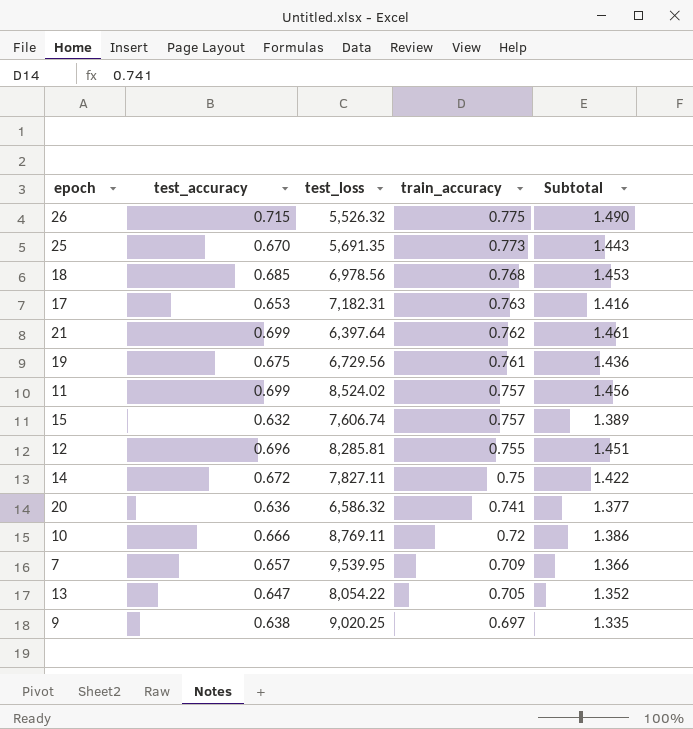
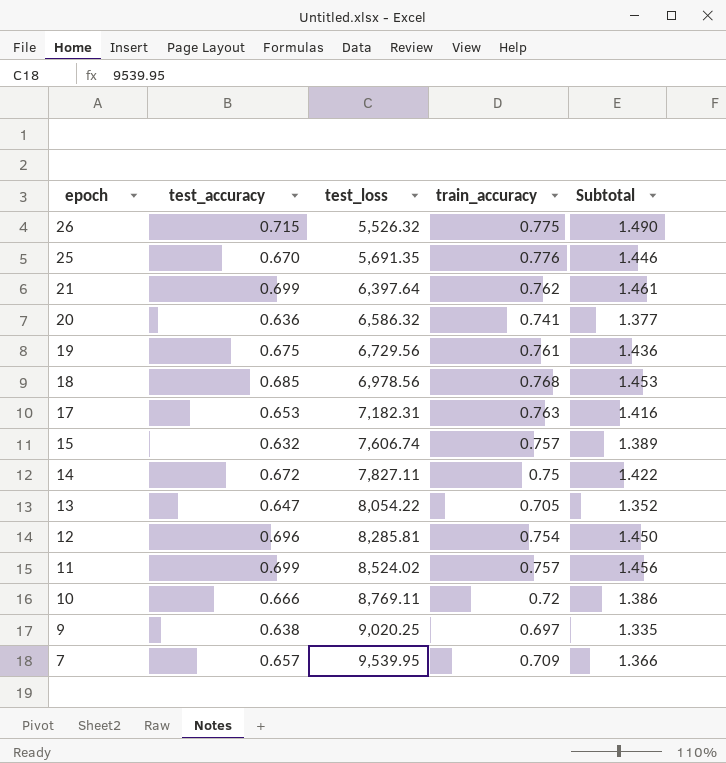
row order: train_accuracy descending -> epoch descending
25 | train_accuracy: 0.773 -> 0.776
25 | Subtotal: 1.443 -> 1.446
12 | train_accuracy: 0.755 -> 0.754
12 | Subtotal: 1.451 -> 1.450

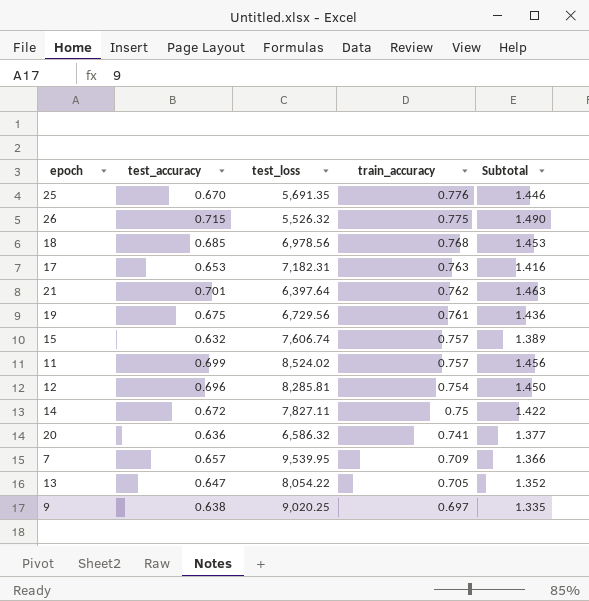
row order: epoch descending -> train_accuracy descending
row 10: 0.666 | 8,769.11 | 0.72 | 1.386 -> none
21 | test_accuracy: 0.699 -> 0.701
21 | Subtotal: 1.461 -> 1.463

